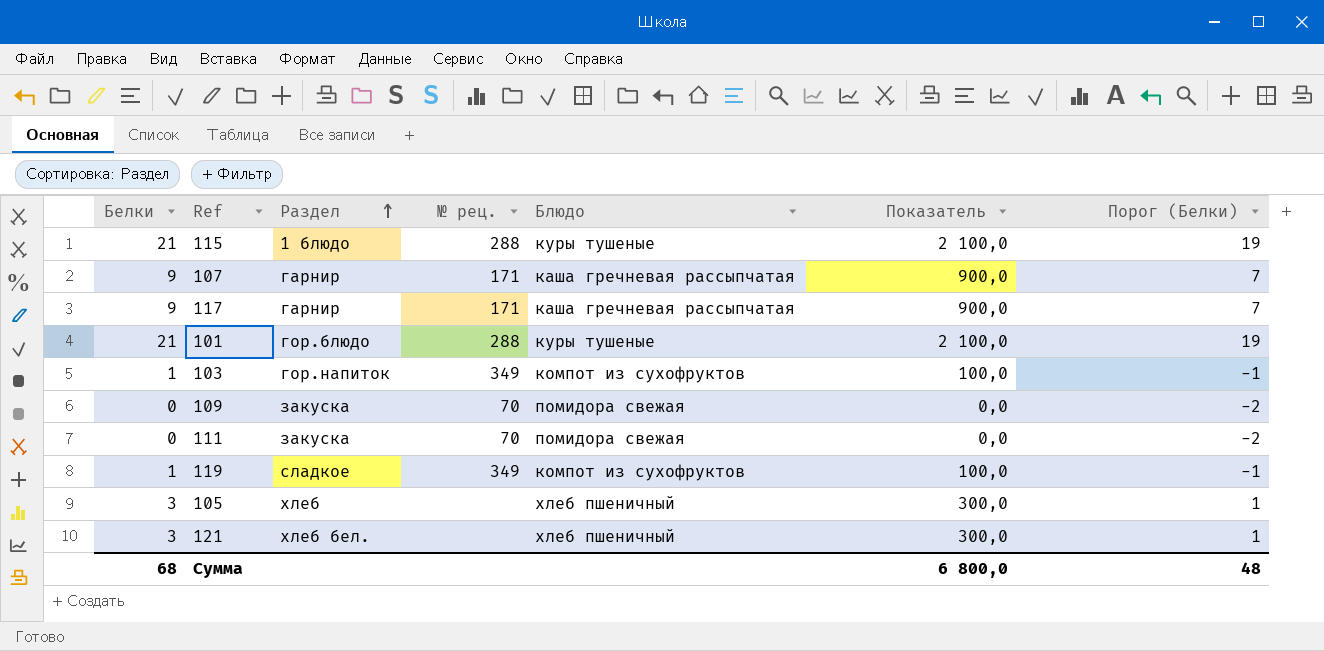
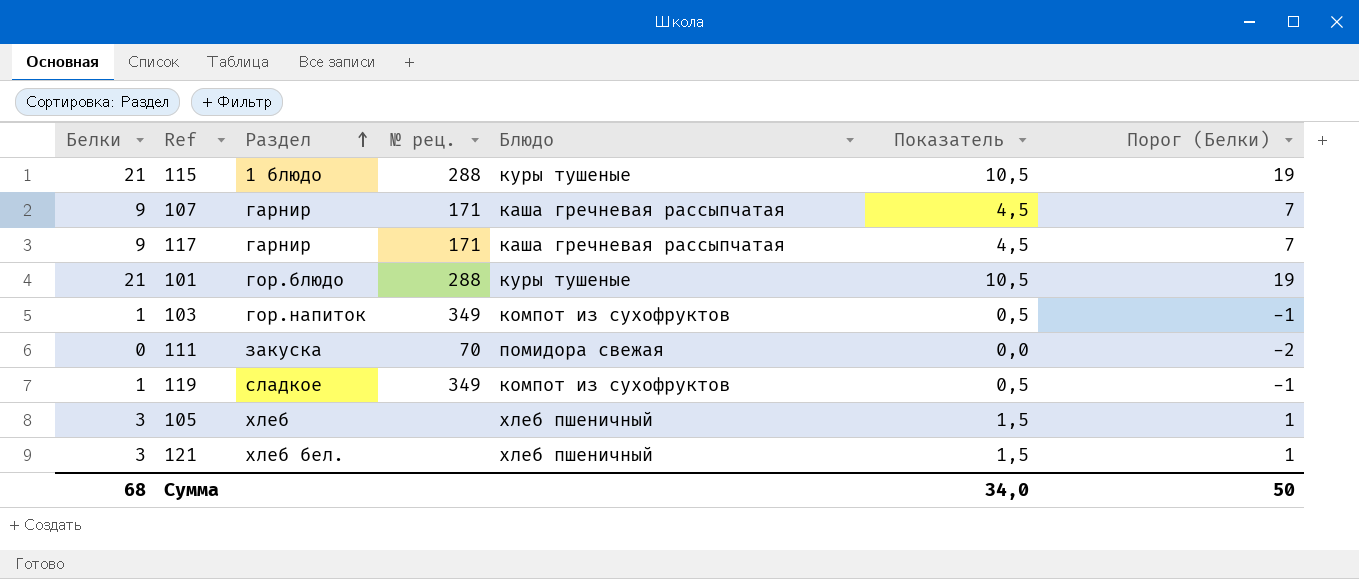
column Показатель | formula: [Белки] * 100 -> [Белки] * 0,5
row 109: 0 | закуска | 70 | помидора свежая | 0,0 | -2 -> none
Сумма | Показатель: 6 800,0 -> 34,0
Сумма | Порог (Белки): 48 -> 50

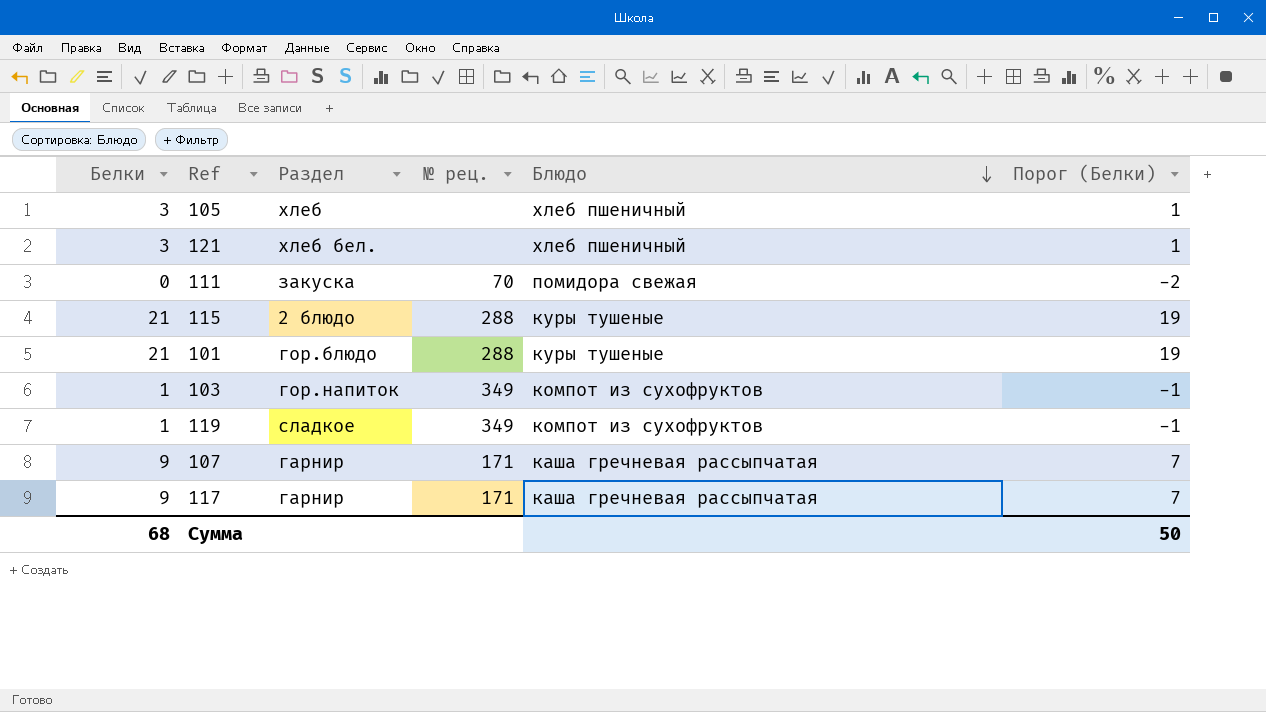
row order: Раздел ascending -> Блюдо descending
column Показатель | formula: [Белки] * 0,5 -> none
115 | Раздел: 1 блюдо -> 2 блюдо

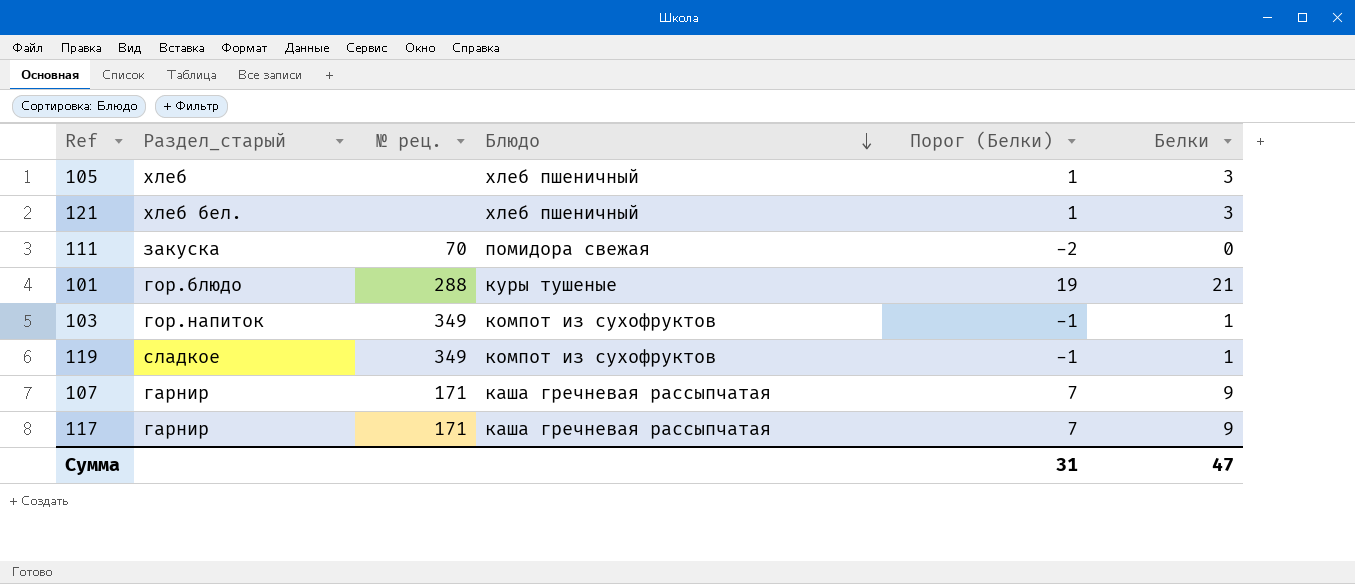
column name: Раздел -> Раздел_старый
column Белки | position: 1 -> 6
row 115: 21 | 2 блюдо | 288 | куры тушеные | 19 -> none
Сумма | Порог (Белки): 50 -> 31
Сумма | Белки: 68 -> 47

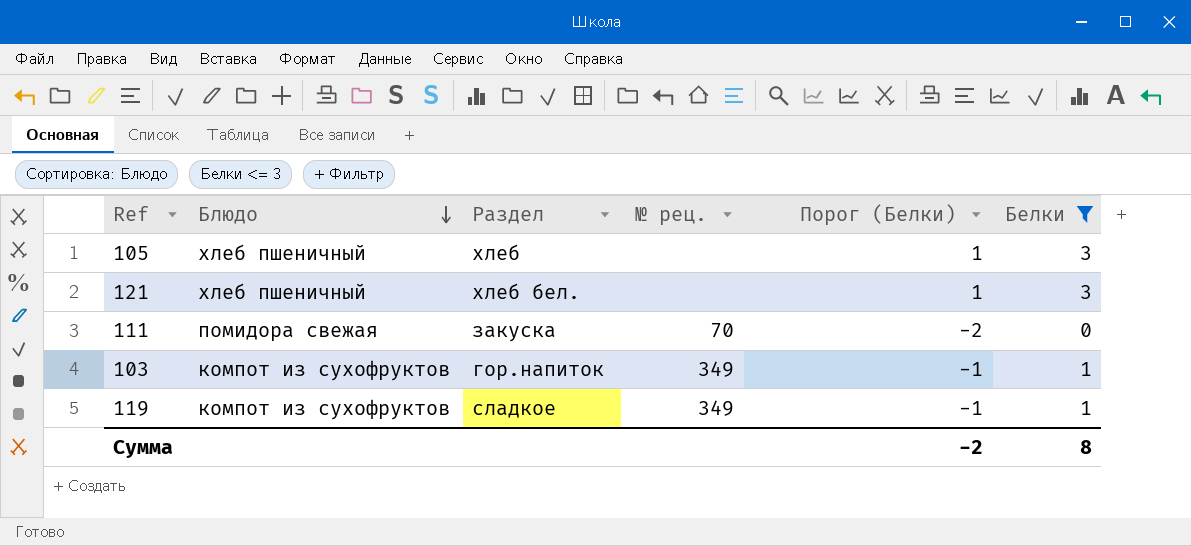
filter: none -> Белки <= 3
column Блюдо | position: 4 -> 2
column name: Раздел_старый -> Раздел
Сумма | Порог (Белки): 31 -> -2
Сумма | Белки: 47 -> 8

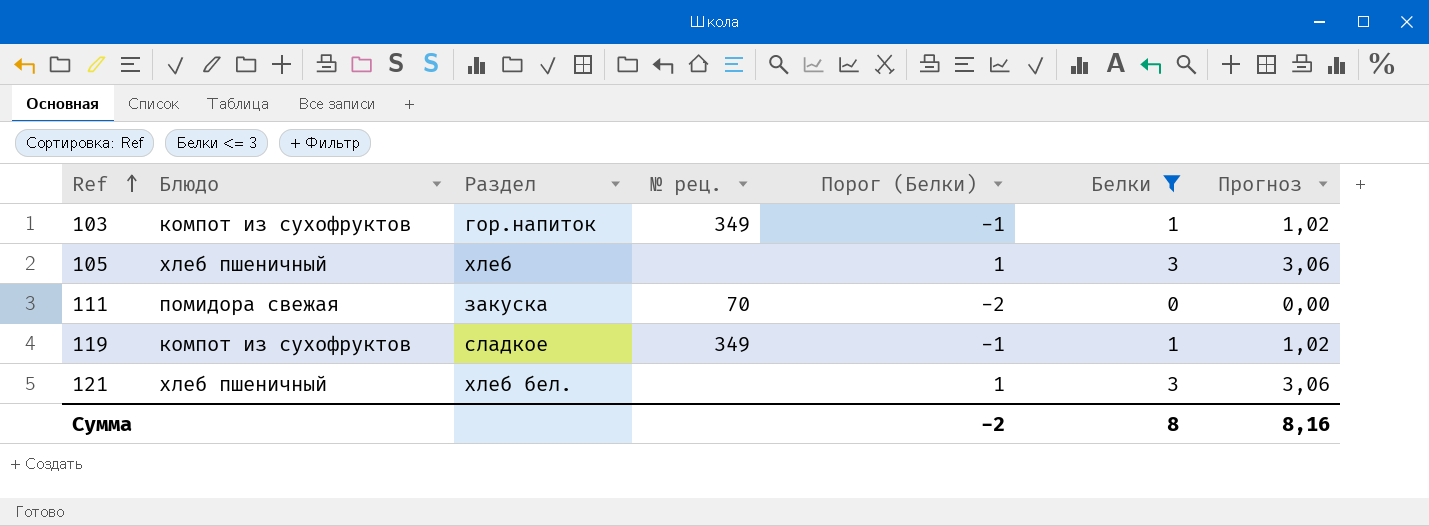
row order: Блюдо descending -> Ref ascending
column Прогноз | formula: none -> [Белки] * 1,02

